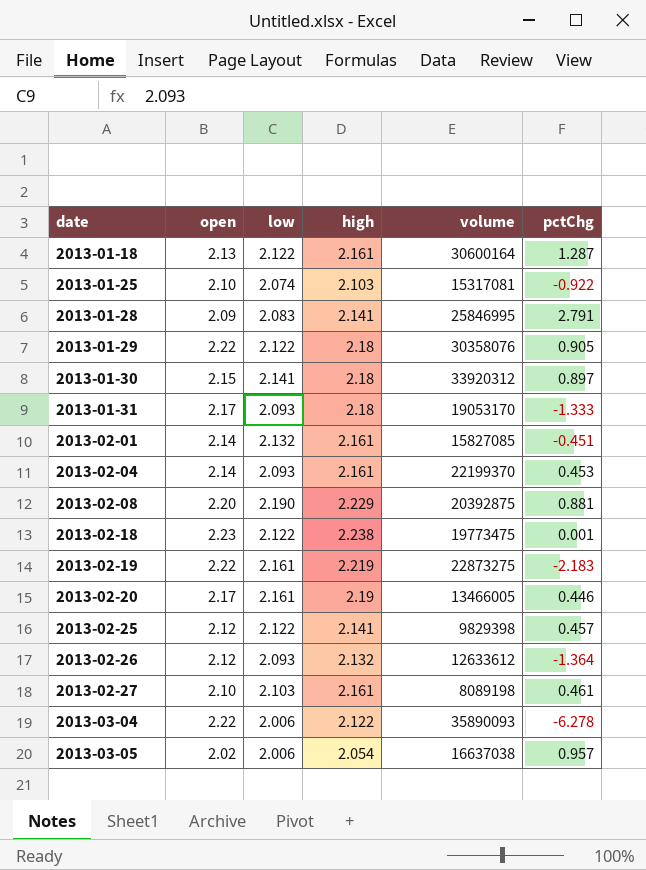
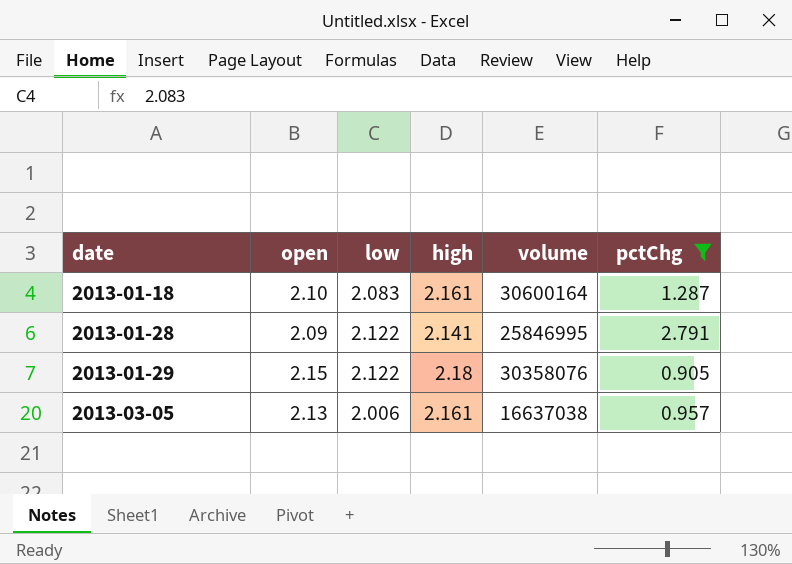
filter: none -> pctChg >= 0.905
2013-01-18 | open: 2.13 -> 2.10
2013-01-18 | low: 2.122 -> 2.083
2013-01-28 | low: 2.083 -> 2.122
2013-01-29 | open: 2.22 -> 2.15
2013-03-05 | open: 2.02 -> 2.13
2013-03-05 | high: 2.054 -> 2.161

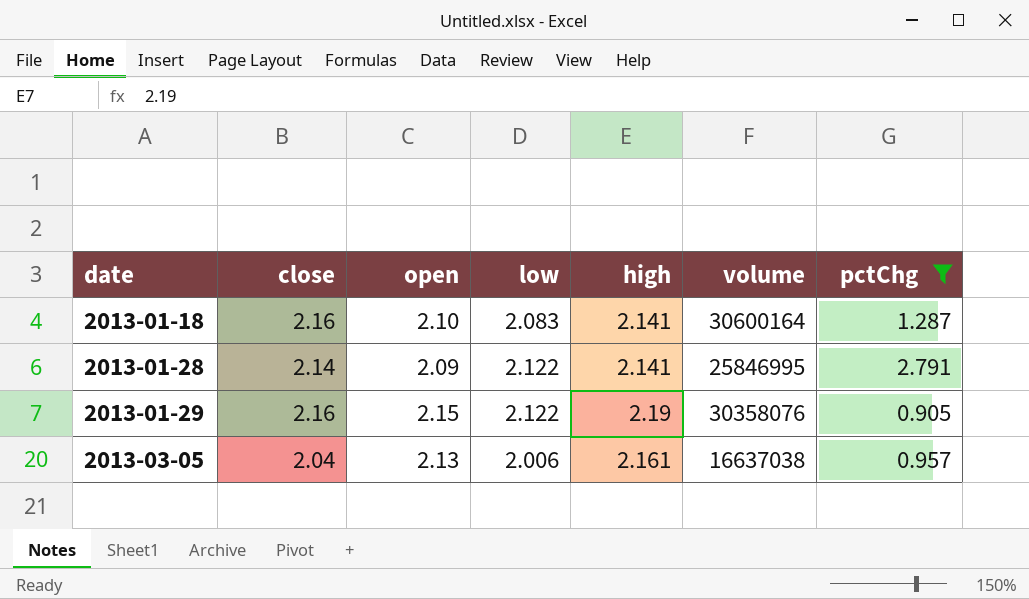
column close | position: none -> 2
2013-01-18 | high: 2.161 -> 2.141
2013-01-29 | high: 2.18 -> 2.19

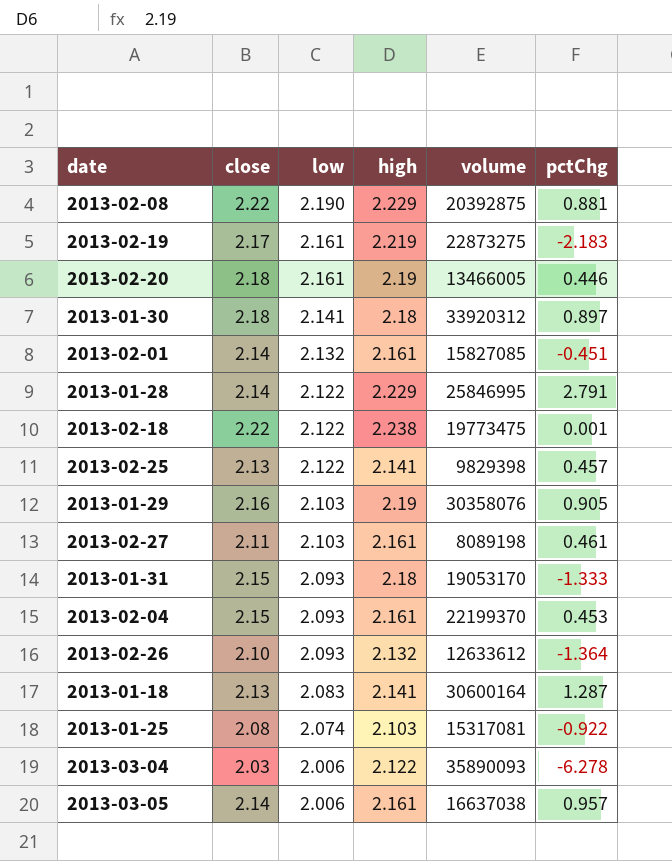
filter: pctChg >= 0.905 -> none
row order: date ascending -> low descending
column open | position: 3 -> none
2013-01-28 | high: 2.141 -> 2.229
2013-01-29 | low: 2.122 -> 2.103
2013-01-18 | close: 2.16 -> 2.13
2013-03-05 | close: 2.04 -> 2.14

